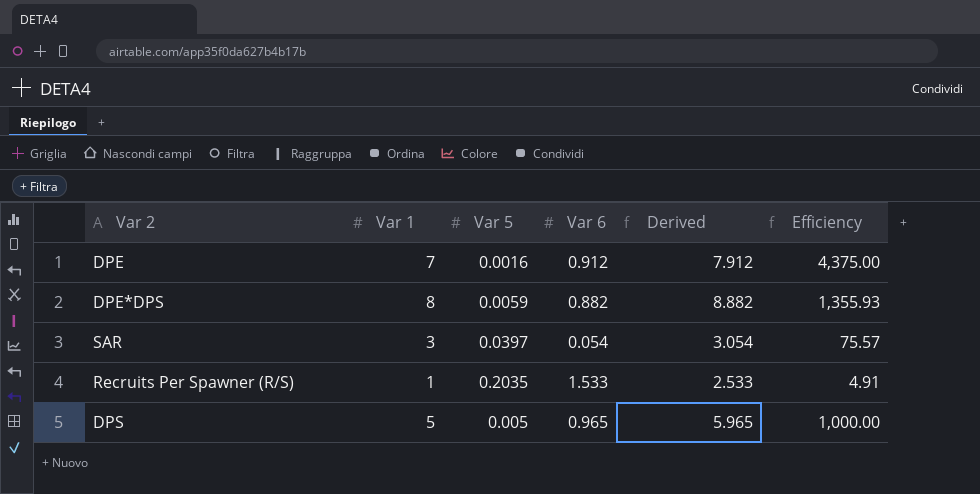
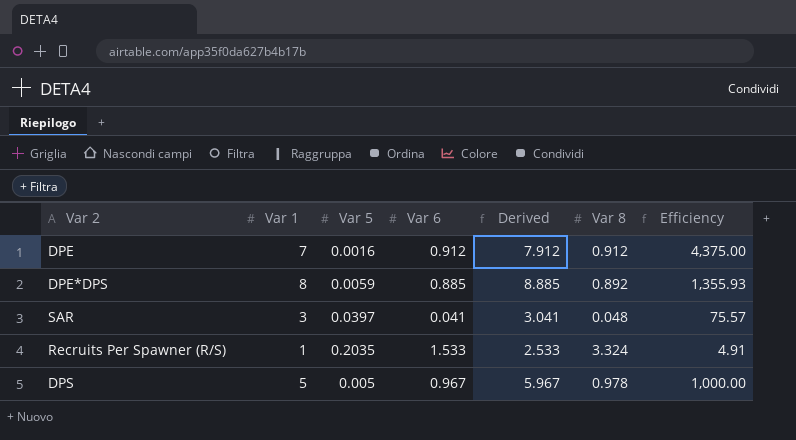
column Var 8 | position: none -> 6
DPE*DPS | Var 6: 0.882 -> 0.885
DPE*DPS | Derived: 8.882 -> 8.885
SAR | Var 6: 0.054 -> 0.041
SAR | Derived: 3.054 -> 3.041
DPS | Var 6: 0.965 -> 0.967
DPS | Derived: 5.965 -> 5.967

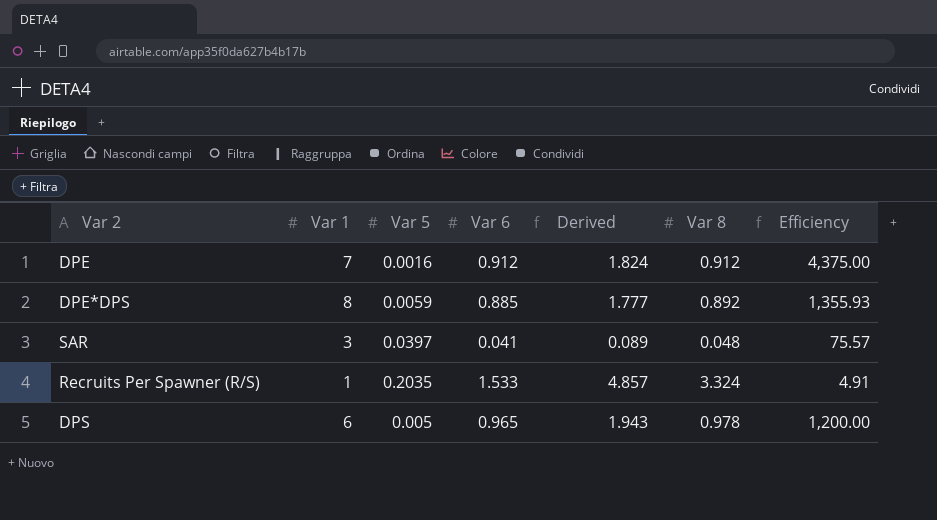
column Derived | formula: [Var 1] + [Var 6] -> [Var 6] + [Var 8]
DPS | Var 1: 5 -> 6
DPS | Var 6: 0.967 -> 0.965
DPS | Efficiency: 1,000.00 -> 1,200.00

